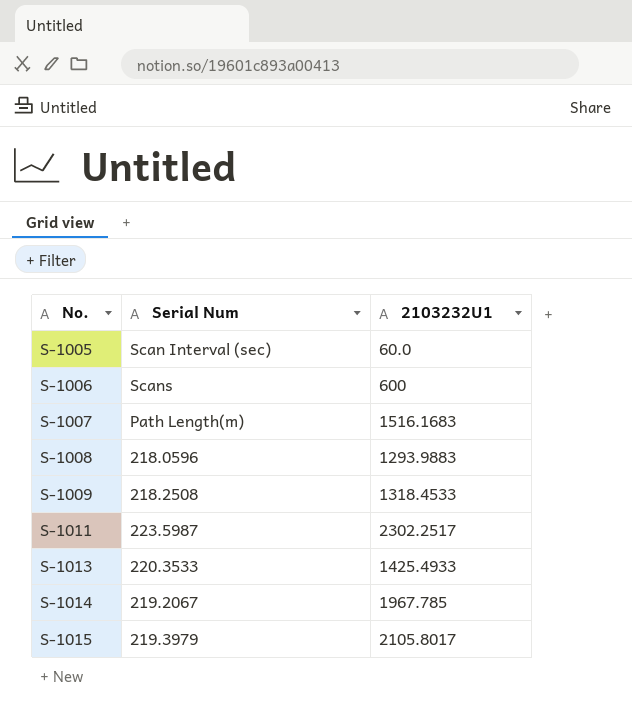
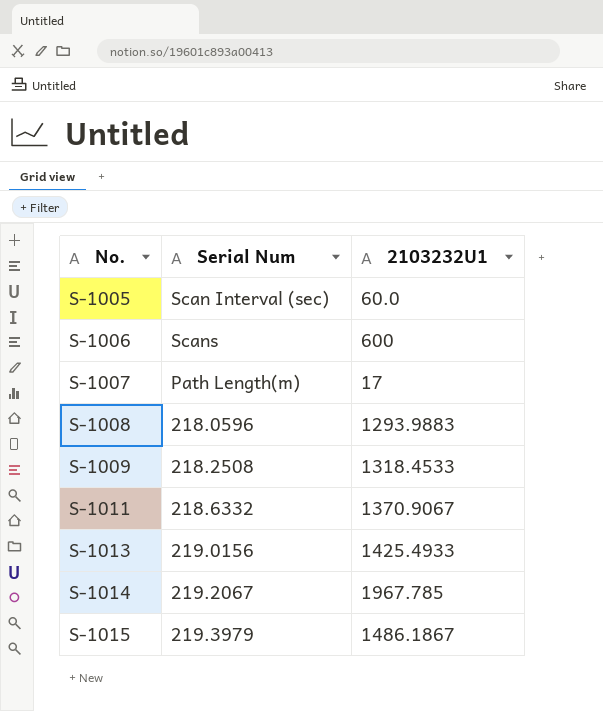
S-1007 | 2103232U1: 1516.1683 -> 17
S-1011 | Serial Num: 223.5987 -> 218.6332
S-1011 | 2103232U1: 2302.2517 -> 1370.9067
S-1013 | Serial Num: 220.3533 -> 219.0156
S-1015 | 2103232U1: 2105.8017 -> 1486.1867

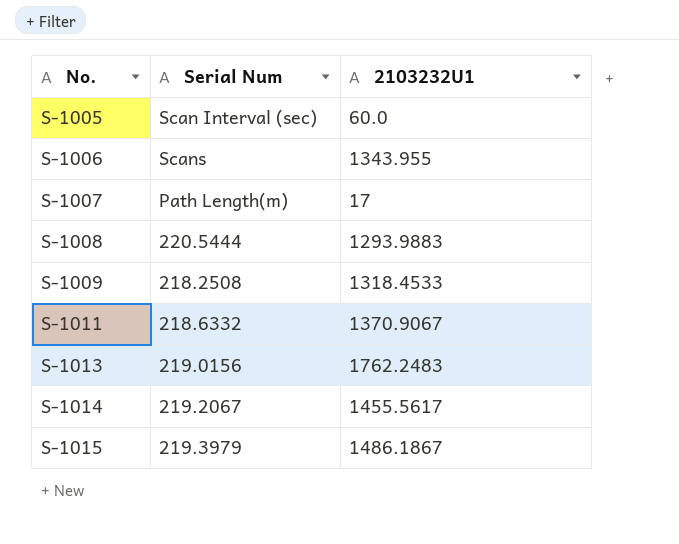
S-1006 | 2103232U1: 600 -> 1343.955
S-1008 | Serial Num: 218.0596 -> 220.5444
S-1013 | 2103232U1: 1425.4933 -> 1762.2483
S-1014 | 2103232U1: 1967.785 -> 1455.5617

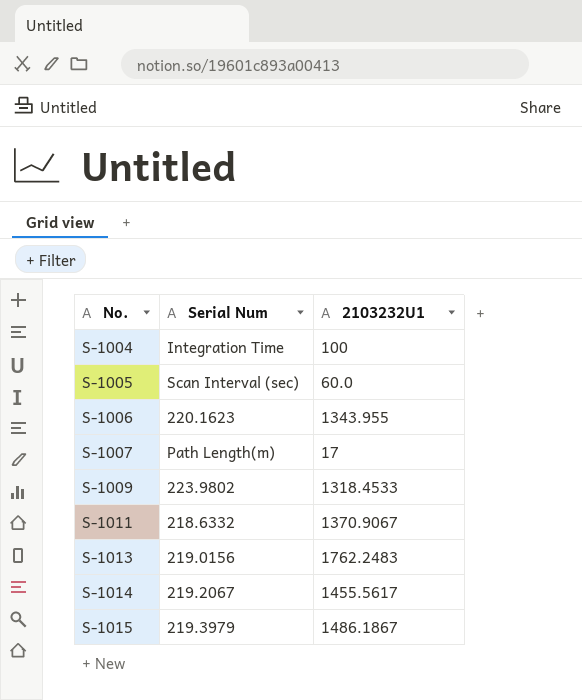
row S-1008: 220.5444 | 1293.9883 -> none
row S-1004: none -> Integration Time | 100
S-1006 | Serial Num: Scans -> 220.1623
S-1009 | Serial Num: 218.2508 -> 223.9802

